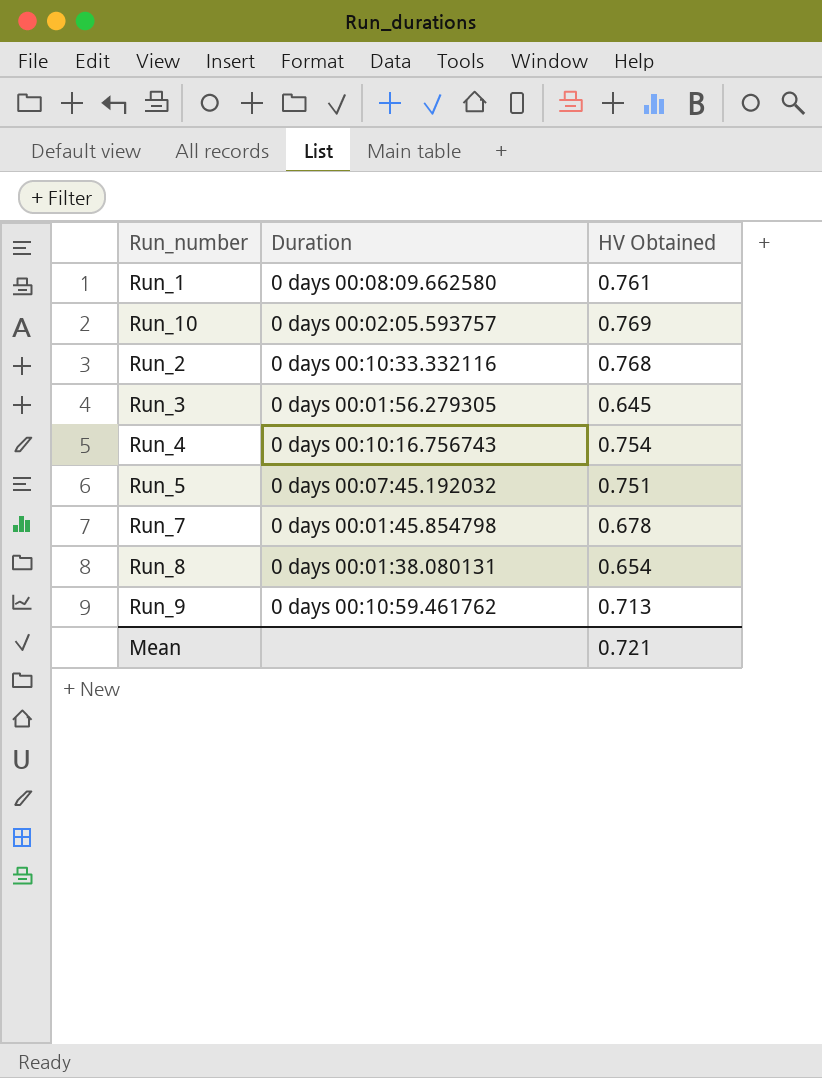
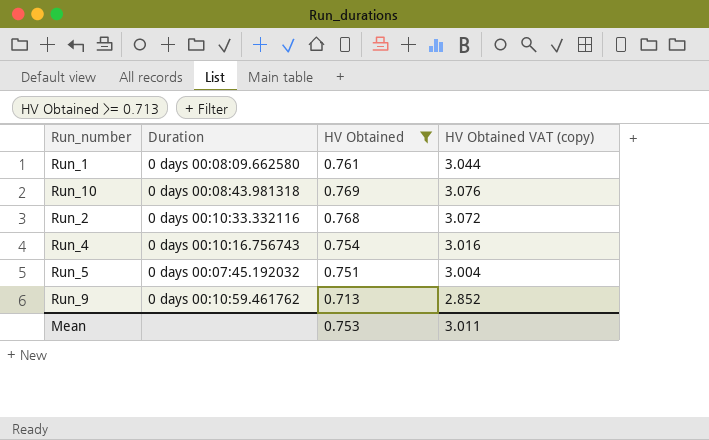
filter: none -> HV Obtained >= 0.713
column HV Obtained VAT (copy) | formula: none -> [HV Obtained] * 4
Run_10 | Duration: 0 days 00:02:05.593757 -> 0 days 00:08:43.981318
Mean | HV Obtained: 0.721 -> 0.753

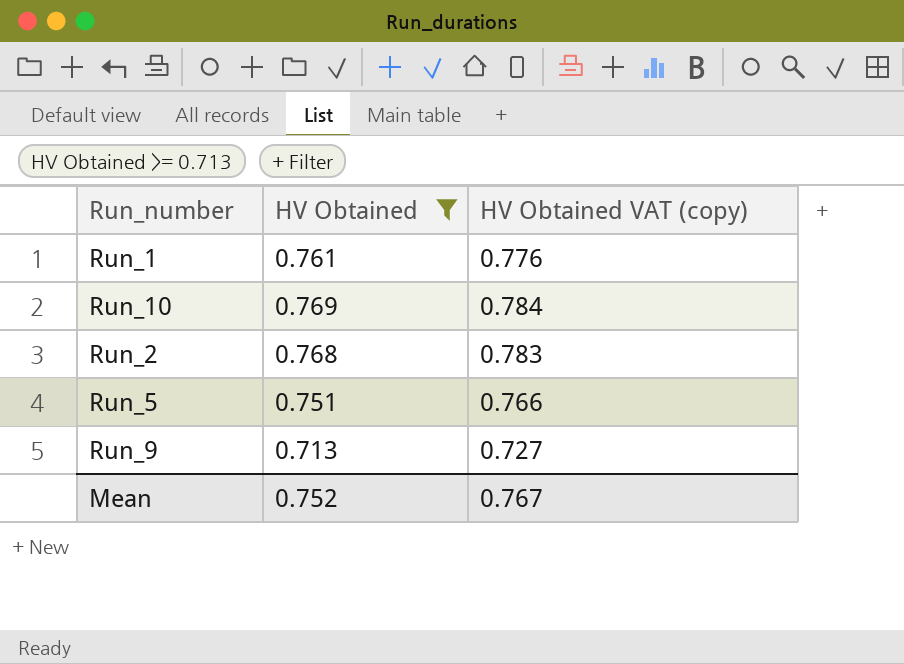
column Duration | position: 2 -> none
column HV Obtained VAT (copy) | formula: [HV Obtained] * 4 -> [HV Obtained] * 1.02
row Run_4: 0 days 00:10:16.756743 | 0.754 | 3.016 -> none
Mean | HV Obtained: 0.753 -> 0.752
Mean | HV Obtained VAT (copy): 3.011 -> 0.767

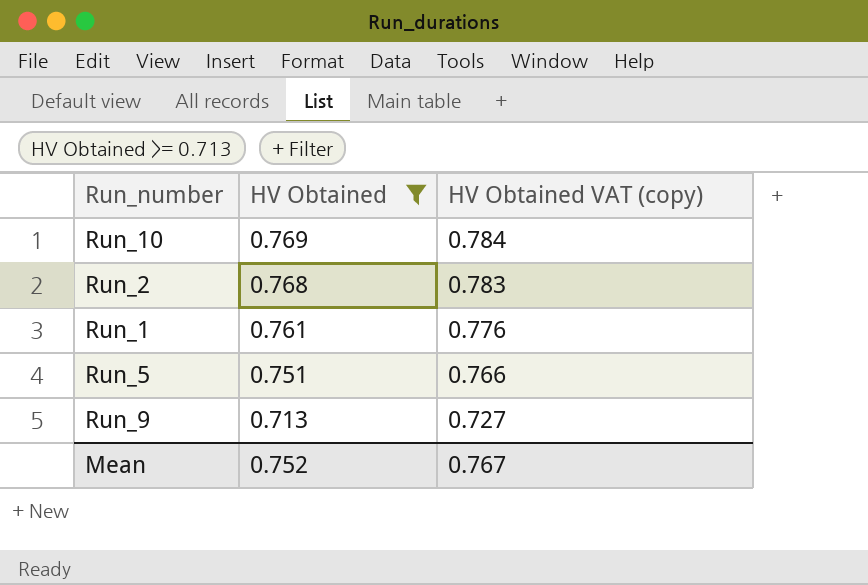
row order: none -> HV Obtained descending

